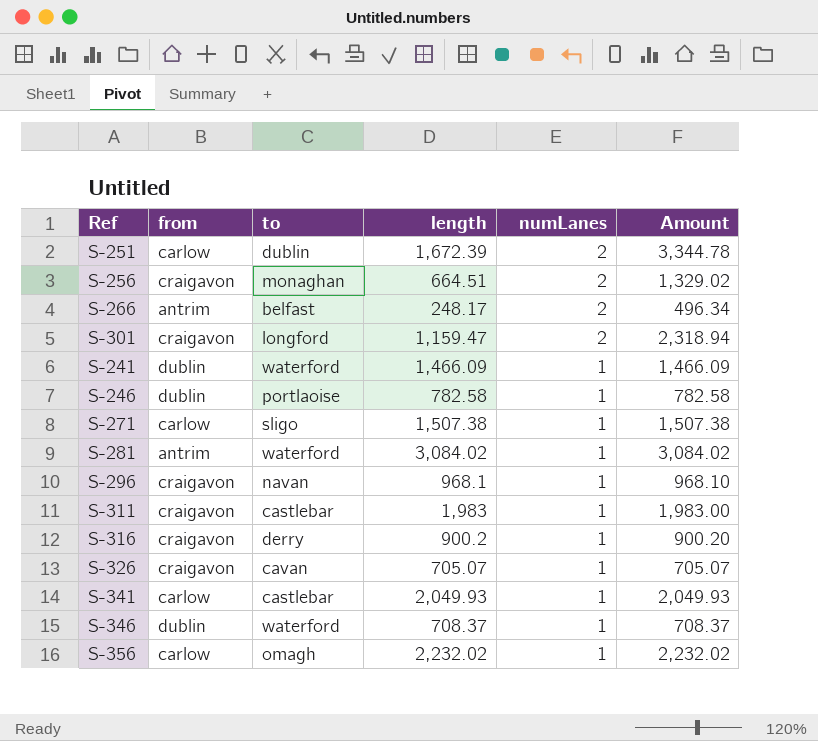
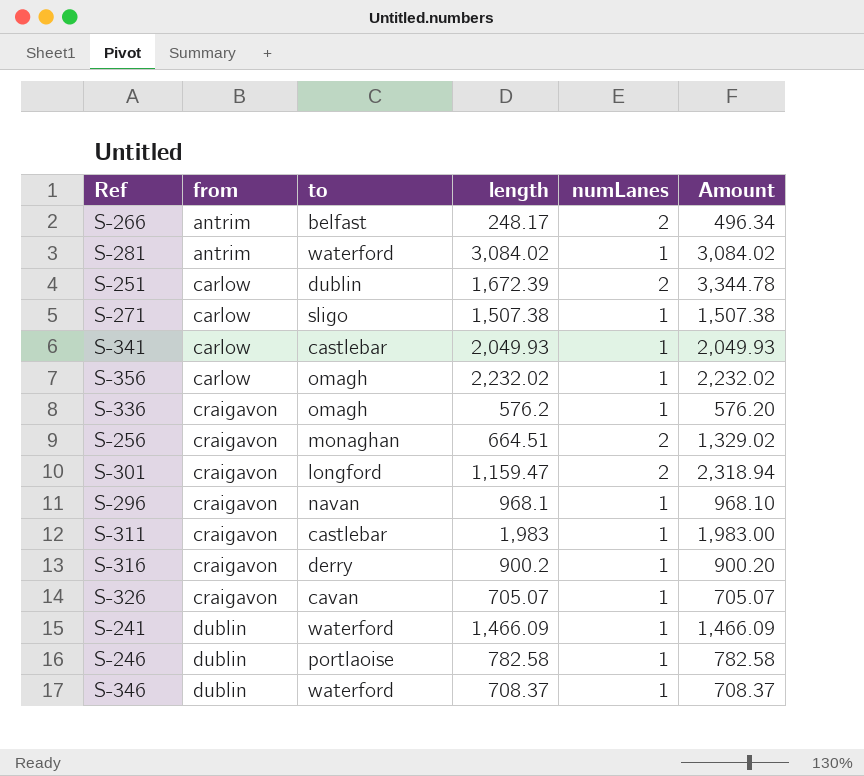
row order: numLanes descending -> from ascending
row S-336: none -> craigavon | omagh | 576.2 | 1 | 576.20

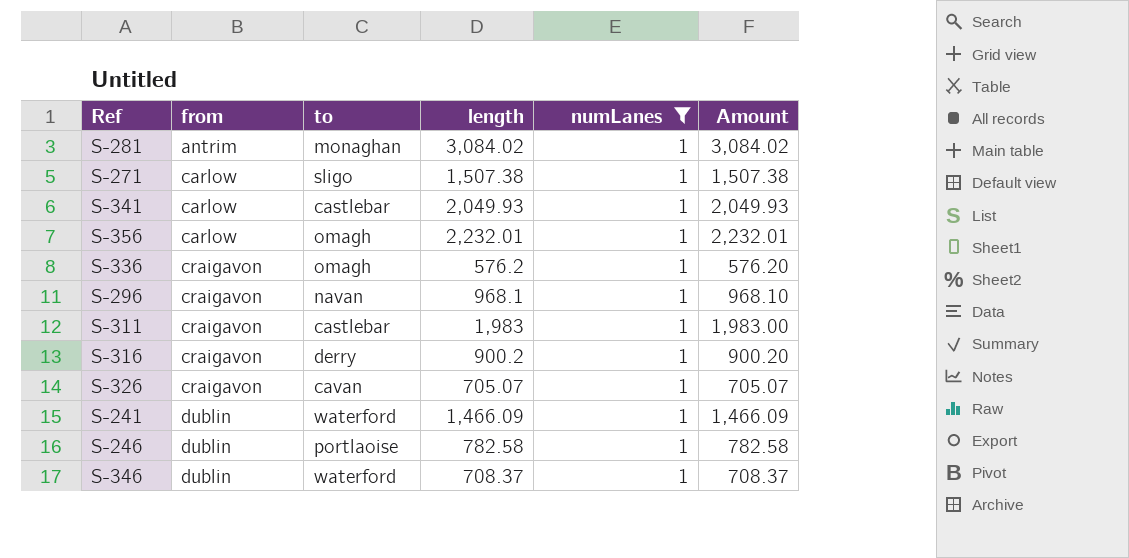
filter: none -> numLanes = 1
S-281 | to: waterford -> monaghan
S-356 | length: 2,232.02 -> 2,232.01
S-356 | Amount: 2,232.02 -> 2,232.01

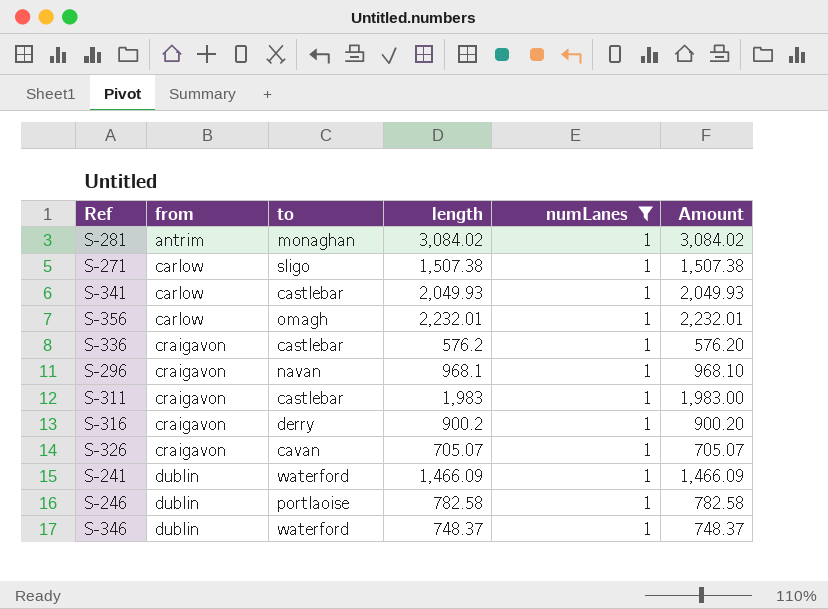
S-336 | to: omagh -> castlebar
S-346 | length: 708.37 -> 748.37
S-346 | Amount: 708.37 -> 748.37

